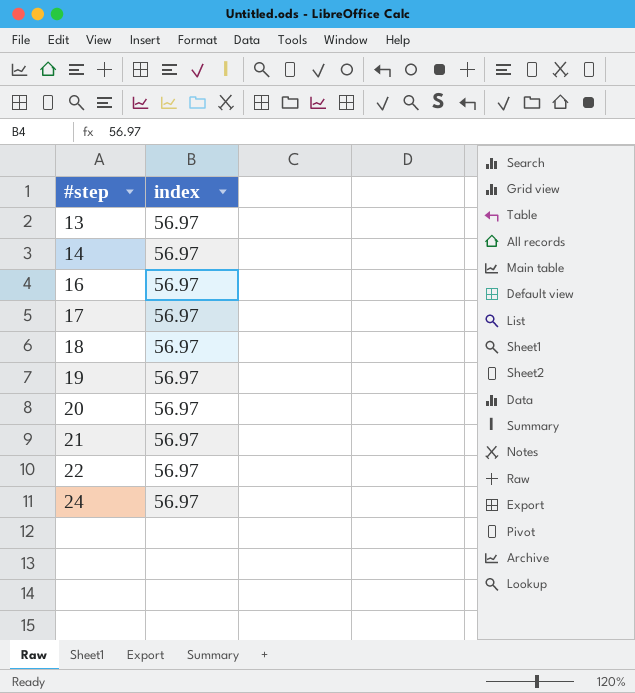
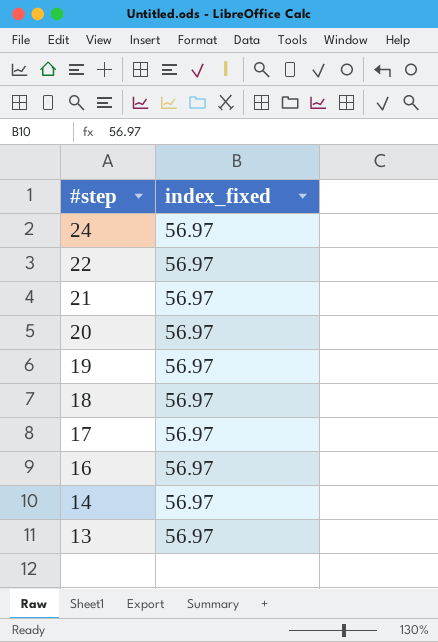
row order: #step ascending -> #step descending
column name: index -> index_fixed

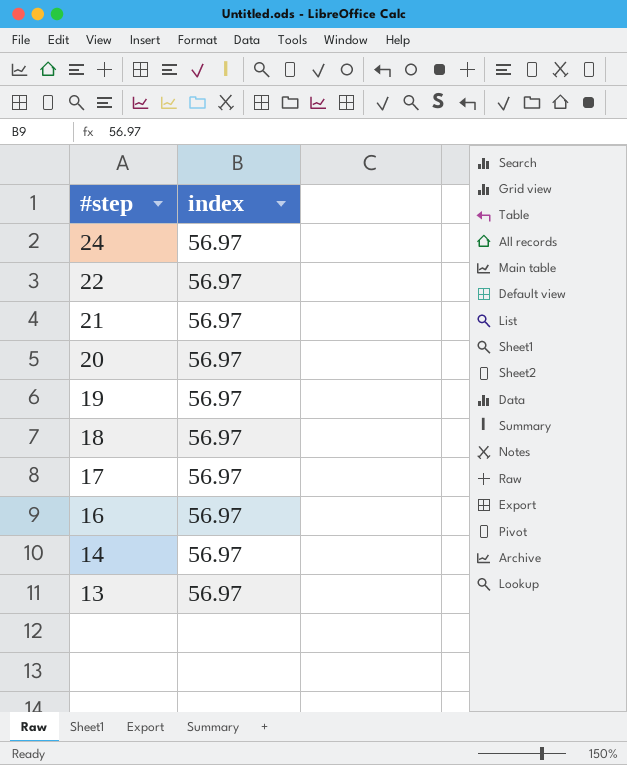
column name: index_fixed -> index

